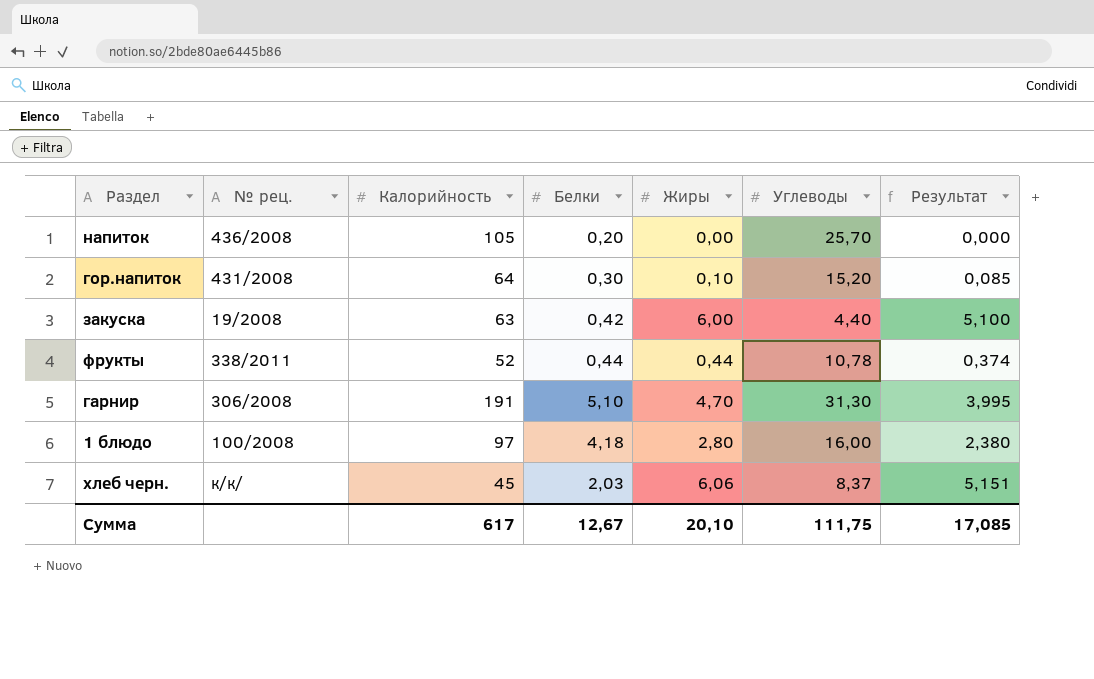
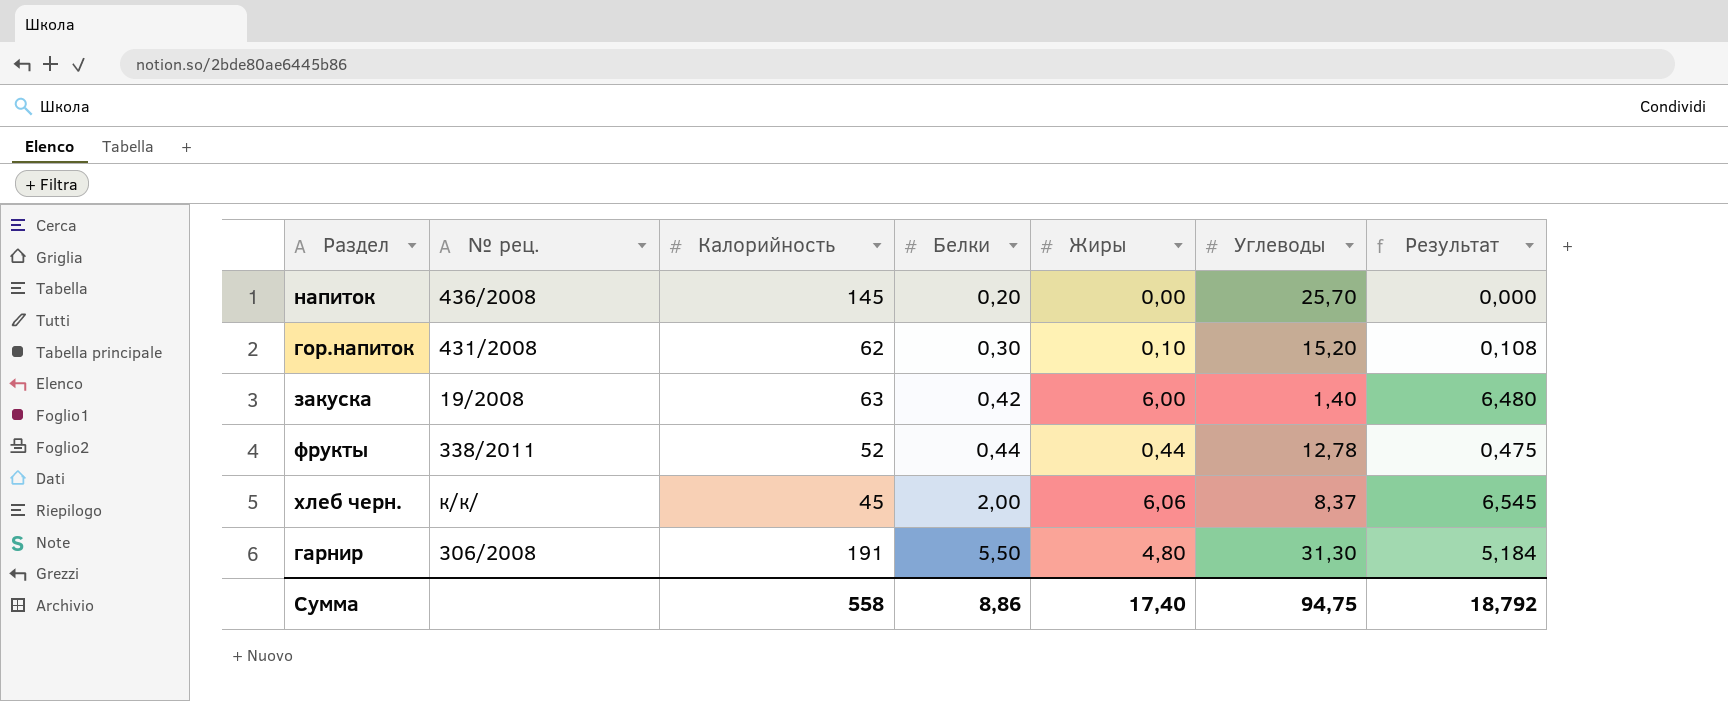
row order: none -> Белки ascending
column Результат | formula: [Жиры] * 0,85 -> [Жиры] * 1,08
row 1 блюдо: 100/2008 | 97 | 4,18 | 2,80 | 16,00 | 2,380 -> none
напиток | Калорийность: 105 -> 145
гор.напиток | Калорийность: 64 -> 62
закуска | Углеводы: 4,40 -> 1,40
фрукты | Углеводы: 10,78 -> 12,78
хлеб черн. | Белки: 2,03 -> 2,00
гарнир | Белки: 5,10 -> 5,50
гарнир | Жиры: 4,70 -> 4,80
Сумма | Калорийность: 617 -> 558
Сумма | Белки: 12,67 -> 8,86
Сумма | Жиры: 20,10 -> 17,40
Сумма | Углеводы: 111,75 -> 94,75
Сумма | Результат: 17,085 -> 18,792

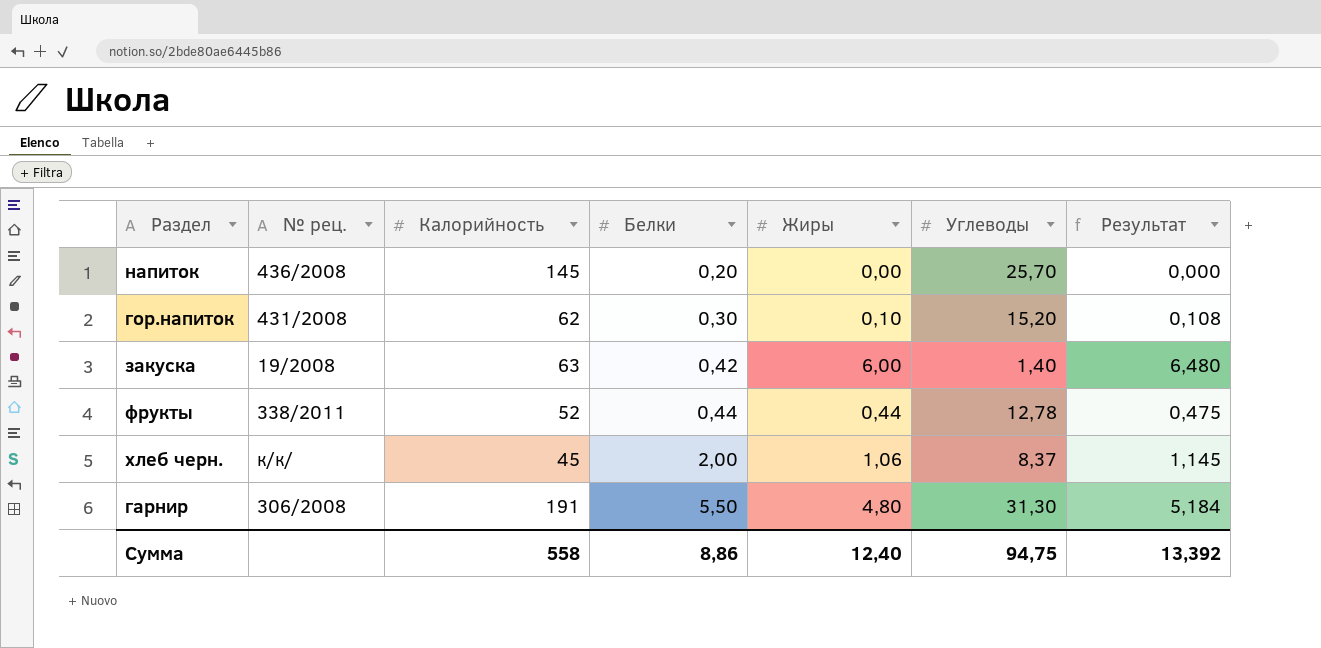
хлеб черн. | Жиры: 6,06 -> 1,06
хлеб черн. | Результат: 6,545 -> 1,145
Сумма | Жиры: 17,40 -> 12,40
Сумма | Результат: 18,792 -> 13,392

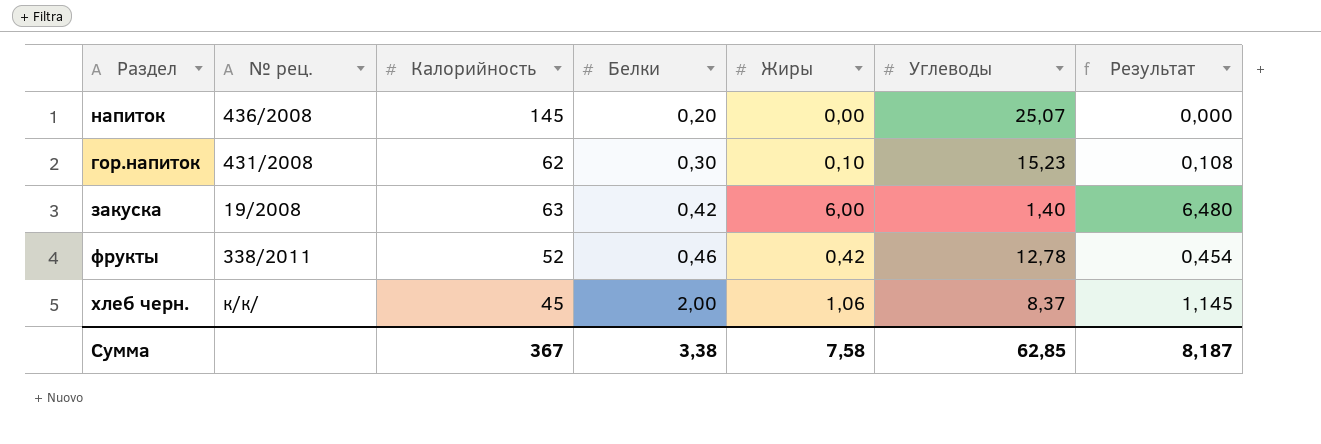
row гарнир: 306/2008 | 191 | 5,50 | 4,80 | 31,30 | 5,184 -> none
напиток | Углеводы: 25,70 -> 25,07
гор.напиток | Углеводы: 15,20 -> 15,23
фрукты | Белки: 0,44 -> 0,46
фрукты | Жиры: 0,44 -> 0,42
фрукты | Результат: 0,475 -> 0,454
Сумма | Калорийность: 558 -> 367
Сумма | Белки: 8,86 -> 3,38
Сумма | Жиры: 12,40 -> 7,58
Сумма | Углеводы: 94,75 -> 62,85
Сумма | Результат: 13,392 -> 8,187

